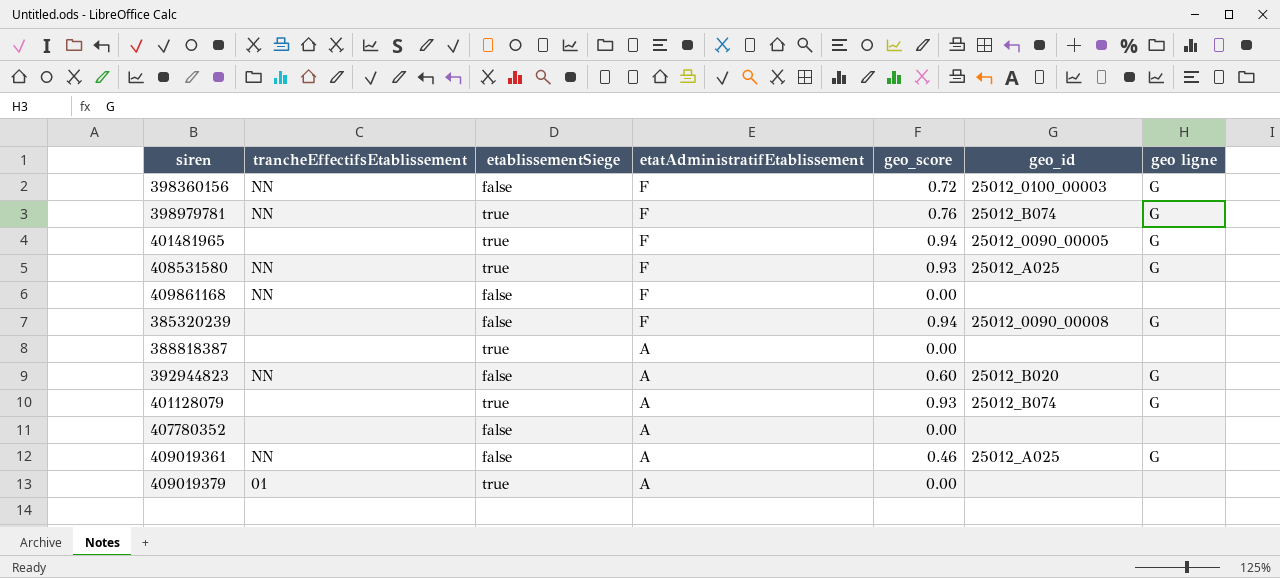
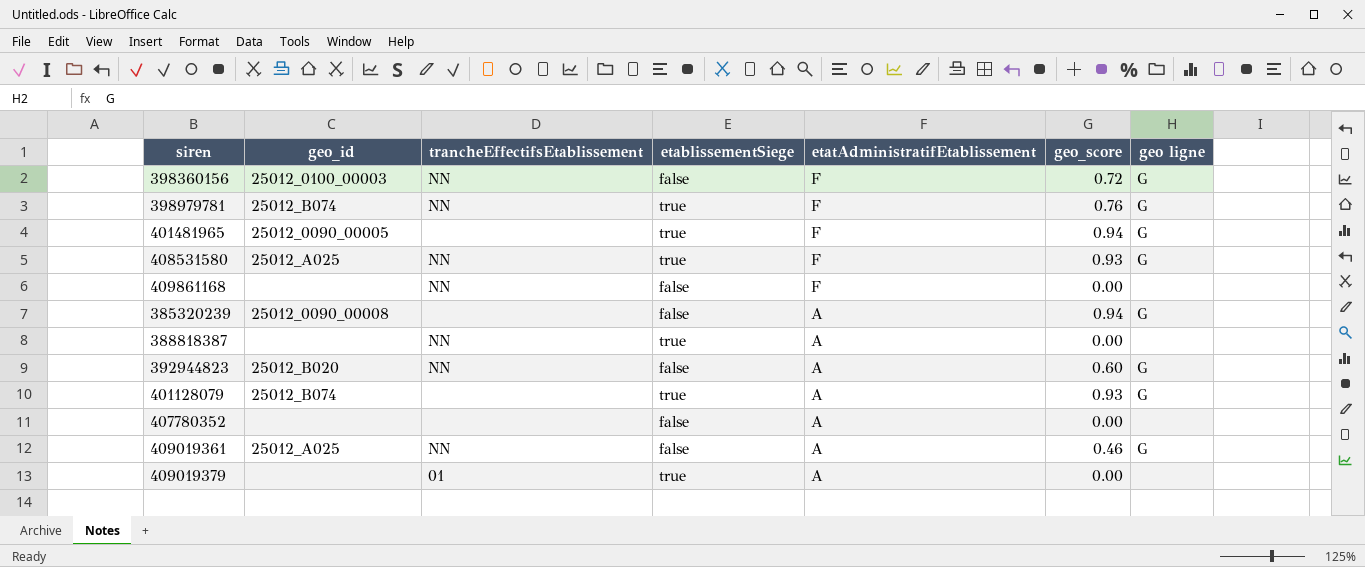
column geo_id | position: 6 -> 2
385320239 | etatAdministratifEtablissement: F -> A
388818387 | trancheEffectifsEtablissement: none -> NN

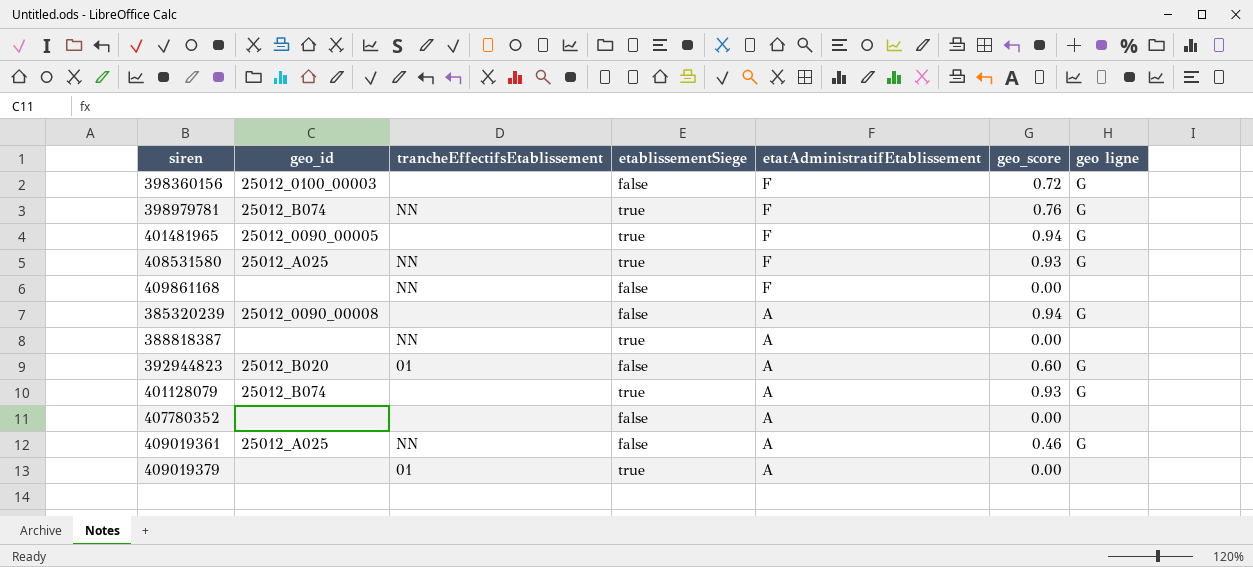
398360156 | trancheEffectifsEtablissement: NN -> none
392944823 | trancheEffectifsEtablissement: NN -> 01

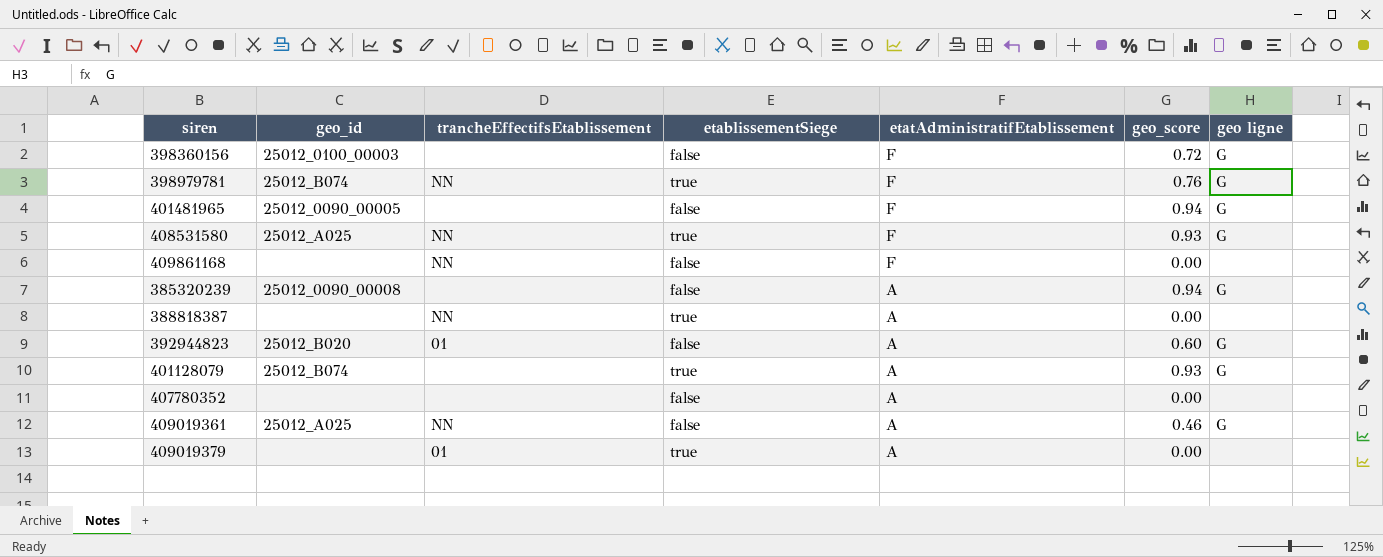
401481965 | etablissementSiege: true -> false

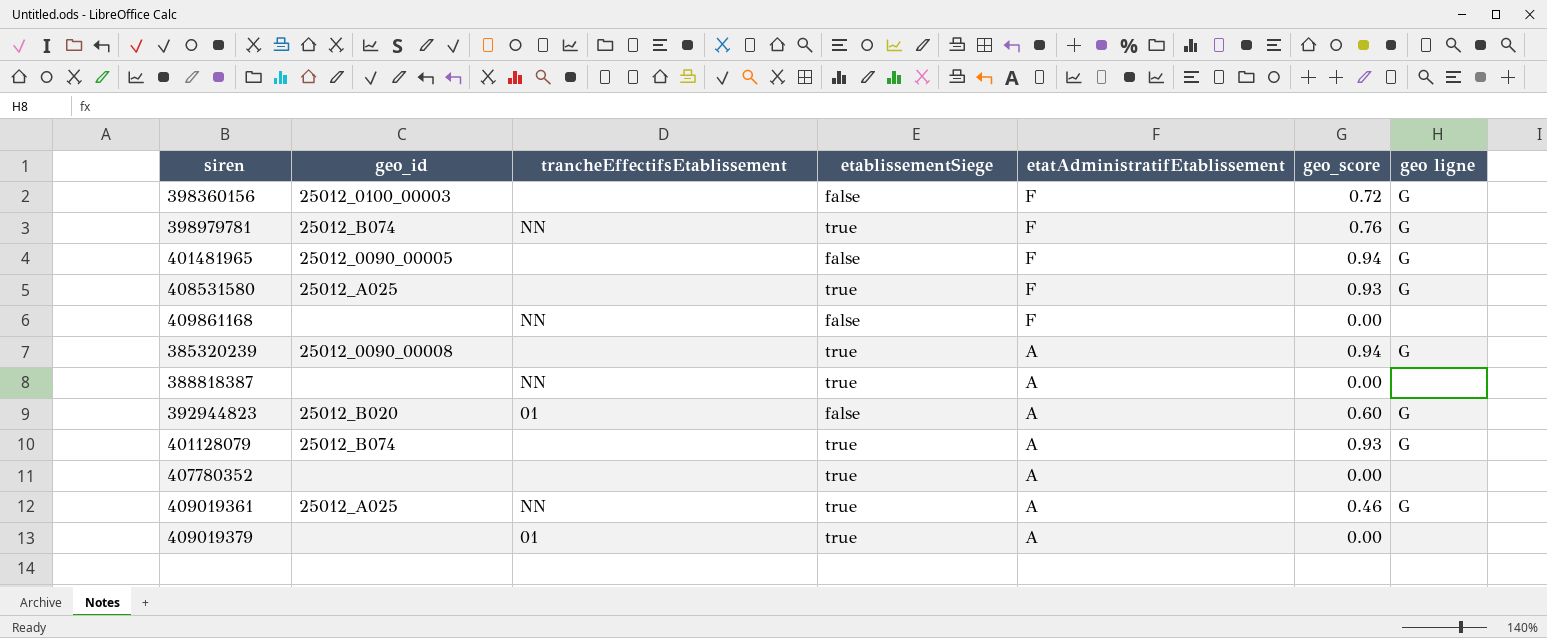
408531580 | trancheEffectifsEtablissement: NN -> none
385320239 | etablissementSiege: false -> true
407780352 | etablissementSiege: false -> true
409019361 | etablissementSiege: false -> true

